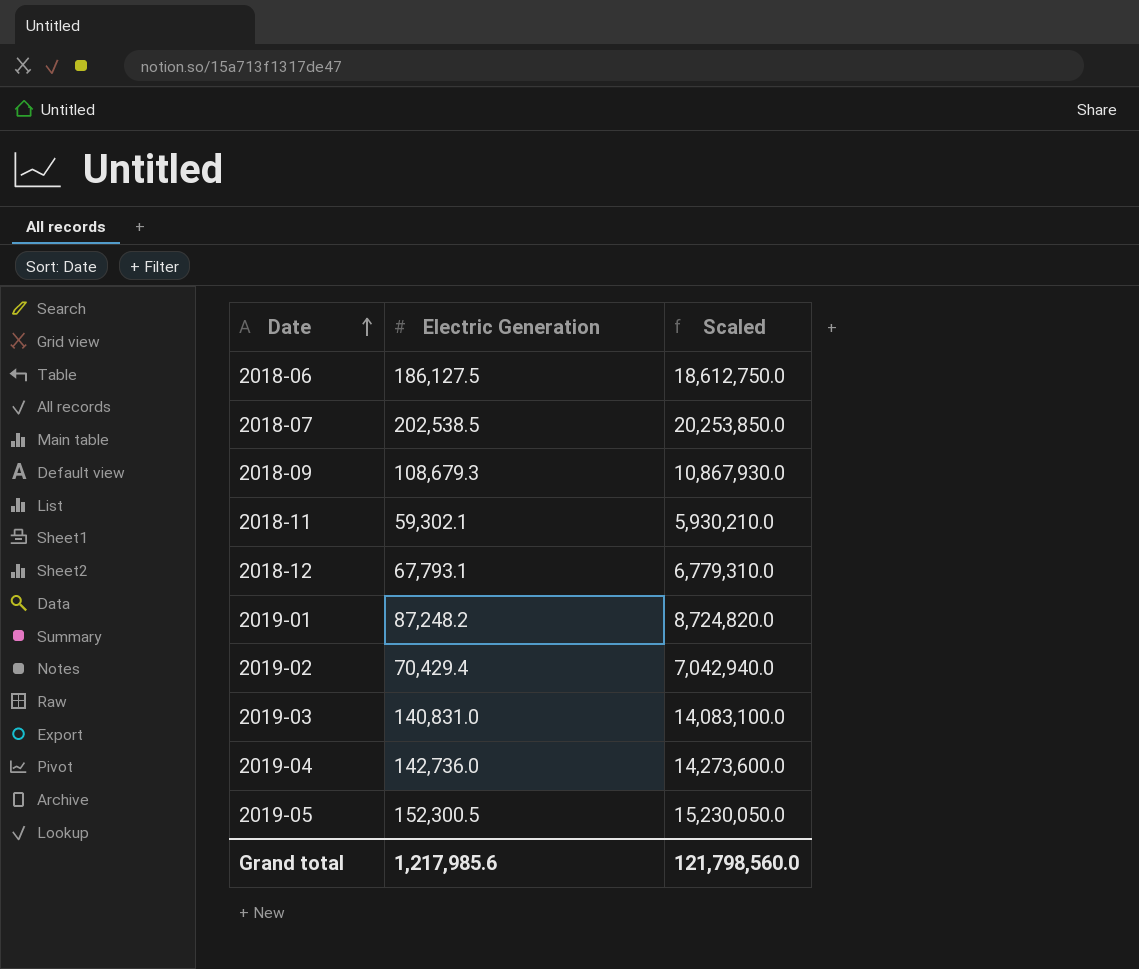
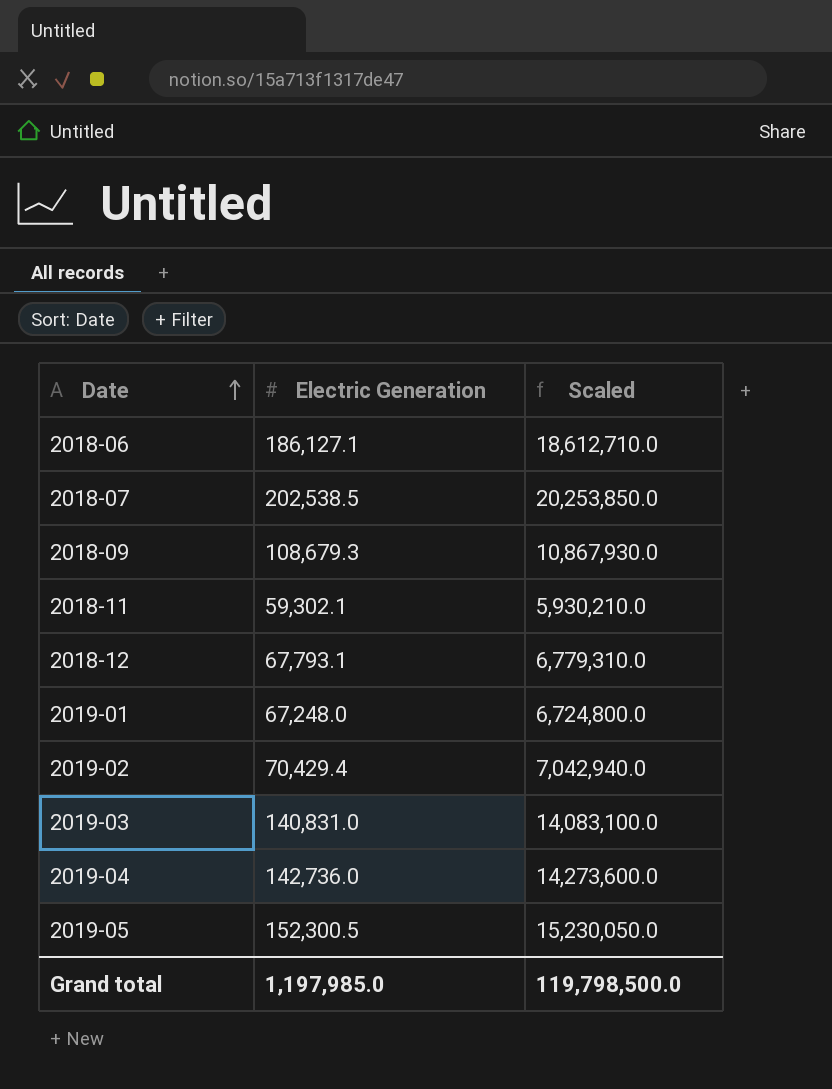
2018-06 | Electric Generation: 186,127.5 -> 186,127.1
2018-06 | Scaled: 18,612,750.0 -> 18,612,710.0
2019-01 | Electric Generation: 87,248.2 -> 67,248.0
2019-01 | Scaled: 8,724,820.0 -> 6,724,800.0
Grand total | Electric Generation: 1,217,985.6 -> 1,197,985.0
Grand total | Scaled: 121,798,560.0 -> 119,798,500.0

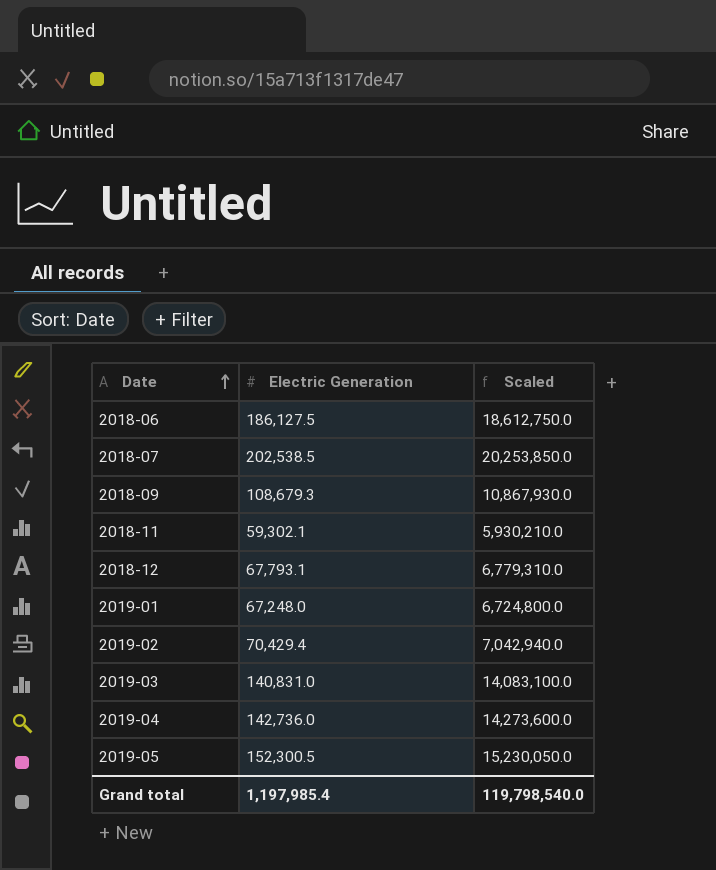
2018-06 | Electric Generation: 186,127.1 -> 186,127.5
2018-06 | Scaled: 18,612,710.0 -> 18,612,750.0
Grand total | Electric Generation: 1,197,985.0 -> 1,197,985.4
Grand total | Scaled: 119,798,500.0 -> 119,798,540.0

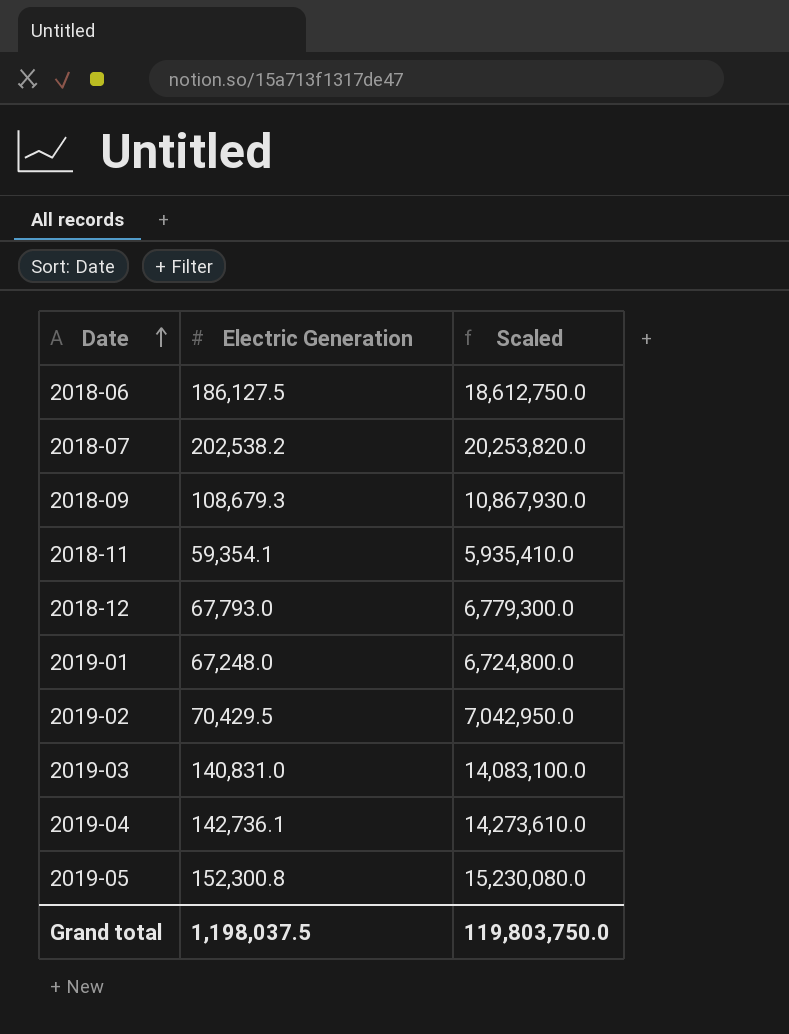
2018-07 | Electric Generation: 202,538.5 -> 202,538.2
2018-07 | Scaled: 20,253,850.0 -> 20,253,820.0
2018-11 | Electric Generation: 59,302.1 -> 59,354.1
2018-11 | Scaled: 5,930,210.0 -> 5,935,410.0
2018-12 | Electric Generation: 67,793.1 -> 67,793.0
2018-12 | Scaled: 6,779,310.0 -> 6,779,300.0
2019-02 | Electric Generation: 70,429.4 -> 70,429.5
2019-02 | Scaled: 7,042,940.0 -> 7,042,950.0
2019-04 | Electric Generation: 142,736.0 -> 142,736.1
2019-04 | Scaled: 14,273,600.0 -> 14,273,610.0
2019-05 | Electric Generation: 152,300.5 -> 152,300.8
2019-05 | Scaled: 15,230,050.0 -> 15,230,080.0
Grand total | Electric Generation: 1,197,985.4 -> 1,198,037.5
Grand total | Scaled: 119,798,540.0 -> 119,803,750.0

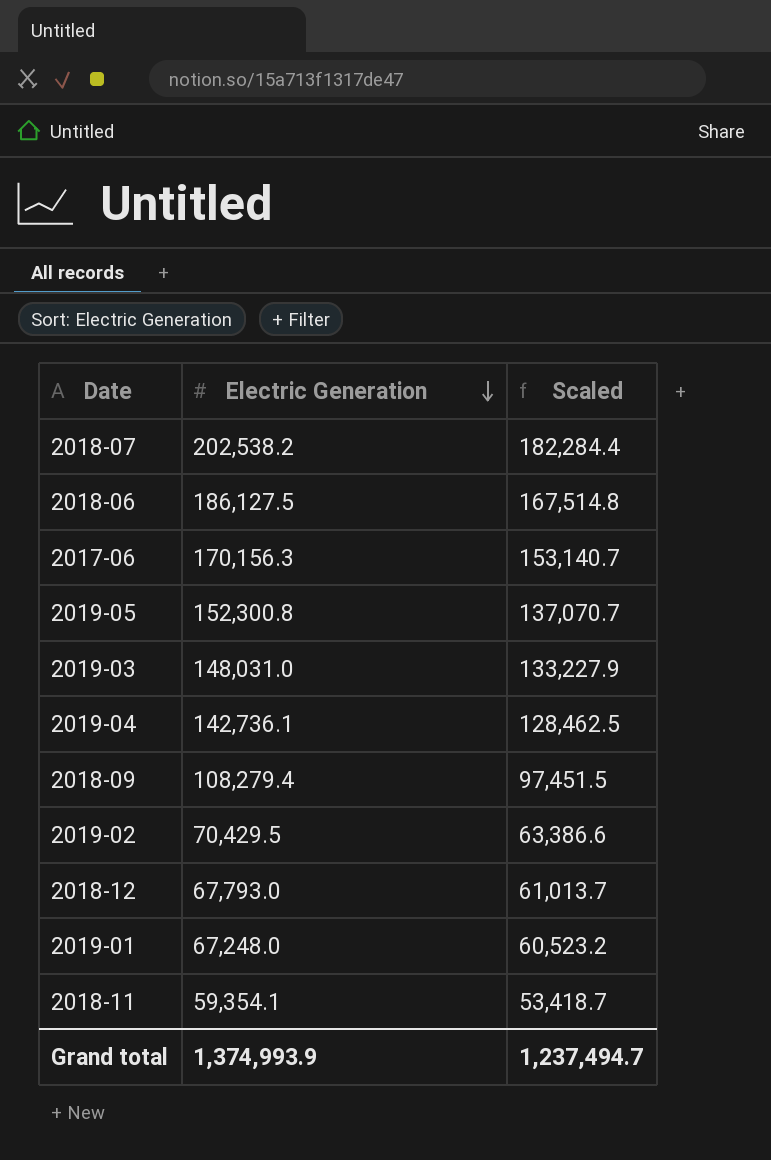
row order: Date ascending -> Electric Generation descending
column Scaled | formula: [Electric Generation] * 100 -> [Electric Generation] * 0.9
row 2017-06: none -> 170,156.3 | 153,140.7
2019-03 | Electric Generation: 140,831.0 -> 148,031.0
2018-09 | Electric Generation: 108,679.3 -> 108,279.4
Grand total | Electric Generation: 1,198,037.5 -> 1,374,993.9
Grand total | Scaled: 119,803,750.0 -> 1,237,494.7

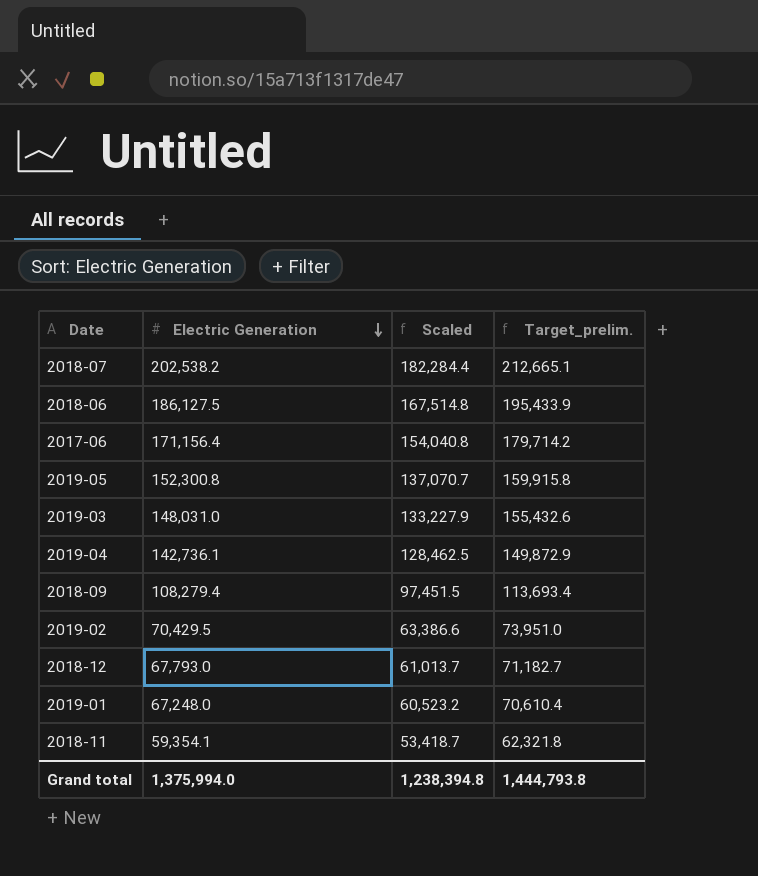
column Target_prelim. | formula: none -> [Electric Generation] * 1.05
2017-06 | Electric Generation: 170,156.3 -> 171,156.4
2017-06 | Scaled: 153,140.7 -> 154,040.8
Grand total | Electric Generation: 1,374,993.9 -> 1,375,994.0
Grand total | Scaled: 1,237,494.7 -> 1,238,394.8

